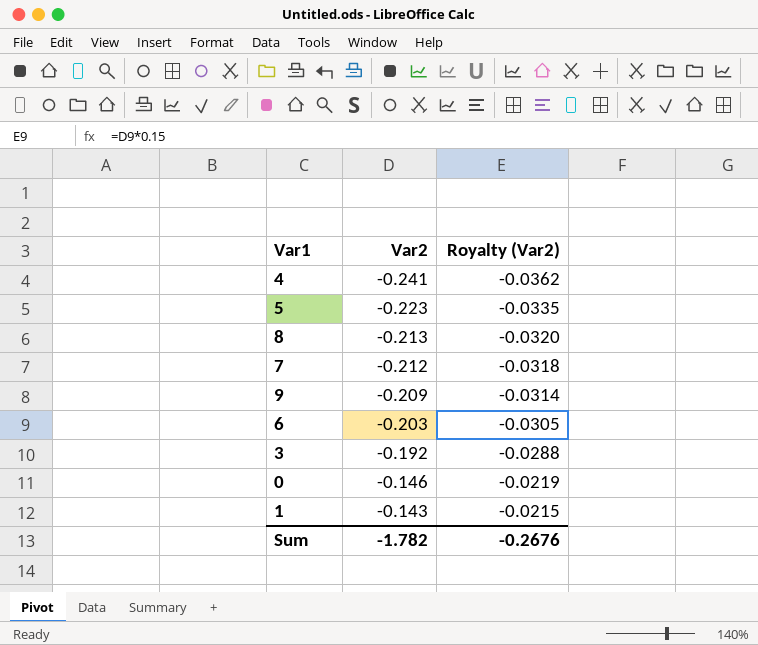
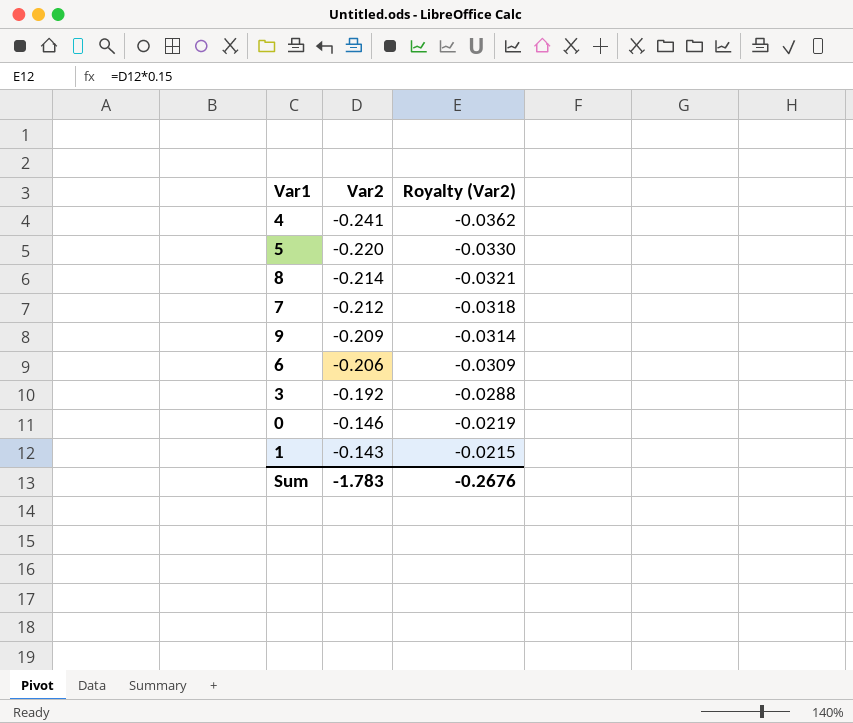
5 | Var2: -0.223 -> -0.220
5 | Royalty (Var2): -0.0335 -> -0.0330
8 | Var2: -0.213 -> -0.214
8 | Royalty (Var2): -0.0320 -> -0.0321
6 | Var2: -0.203 -> -0.206
6 | Royalty (Var2): -0.0305 -> -0.0309
Sum | Var2: -1.782 -> -1.783

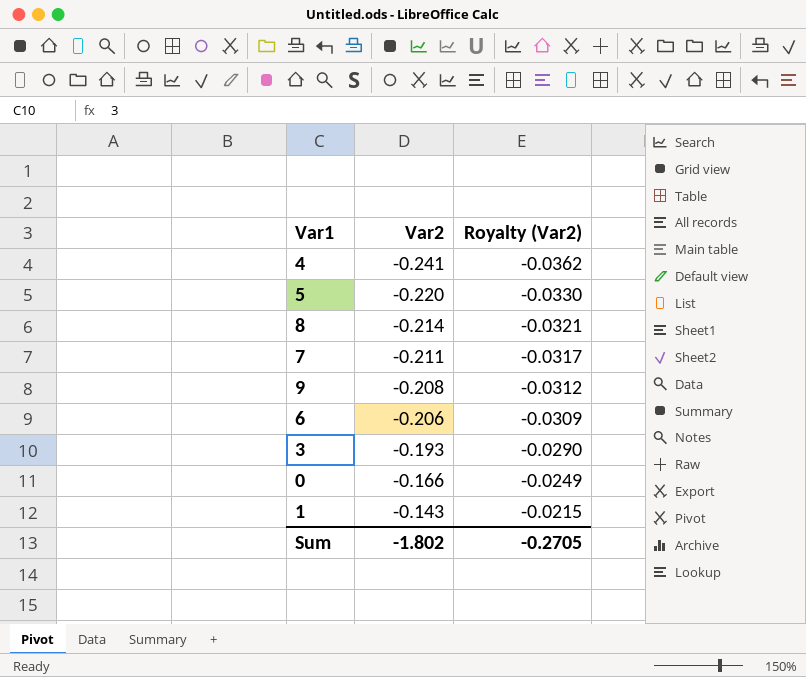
7 | Var2: -0.212 -> -0.211
7 | Royalty (Var2): -0.0318 -> -0.0317
9 | Var2: -0.209 -> -0.208
9 | Royalty (Var2): -0.0314 -> -0.0312
3 | Var2: -0.192 -> -0.193
3 | Royalty (Var2): -0.0288 -> -0.0290
0 | Var2: -0.146 -> -0.166
0 | Royalty (Var2): -0.0219 -> -0.0249
Sum | Var2: -1.783 -> -1.802
Sum | Royalty (Var2): -0.2676 -> -0.2705

